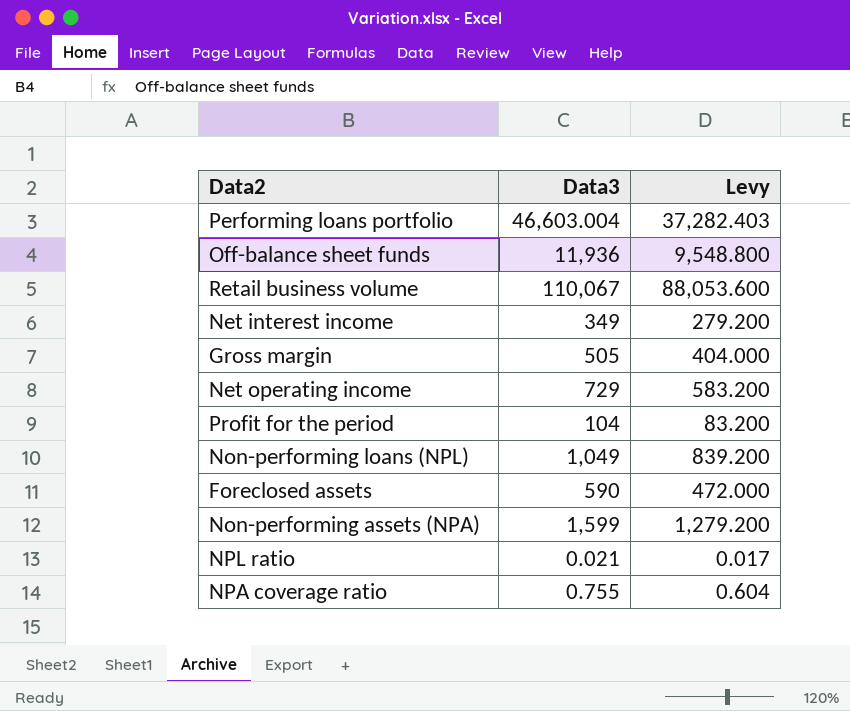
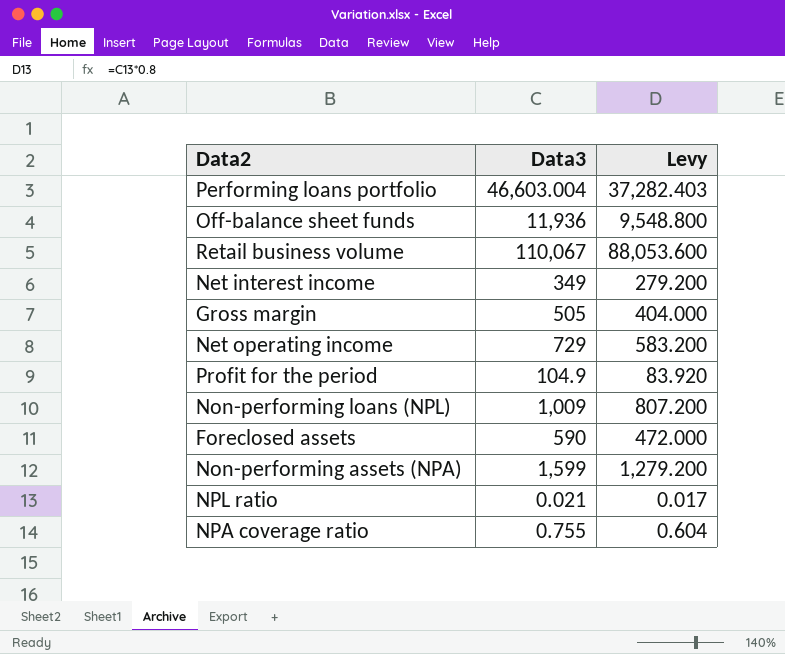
Profit for the period | Data3: 104 -> 104.9
Profit for the period | Levy: 83.200 -> 83.920
Non-performing loans (NPL) | Data3: 1,049 -> 1,009
Non-performing loans (NPL) | Levy: 839.200 -> 807.200

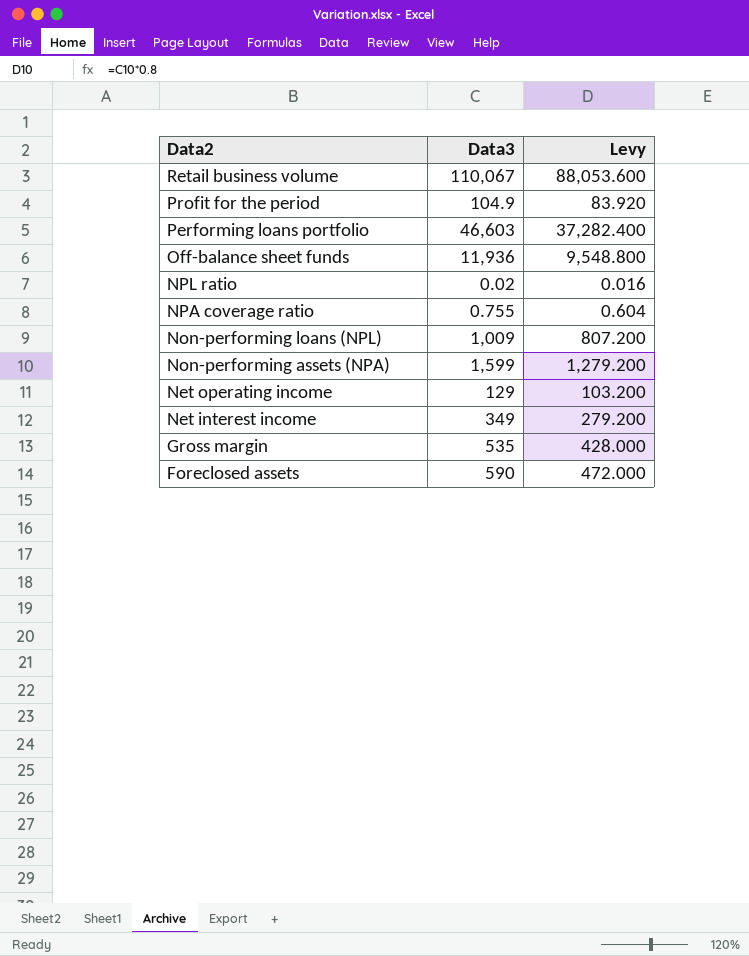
row order: none -> Data2 descending
Performing loans portfolio | Data3: 46,603.004 -> 46,603
Performing loans portfolio | Levy: 37,282.403 -> 37,282.400
NPL ratio | Data3: 0.021 -> 0.02
NPL ratio | Levy: 0.017 -> 0.016
Net operating income | Data3: 729 -> 129
Net operating income | Levy: 583.200 -> 103.200
Gross margin | Data3: 505 -> 535
Gross margin | Levy: 404.000 -> 428.000

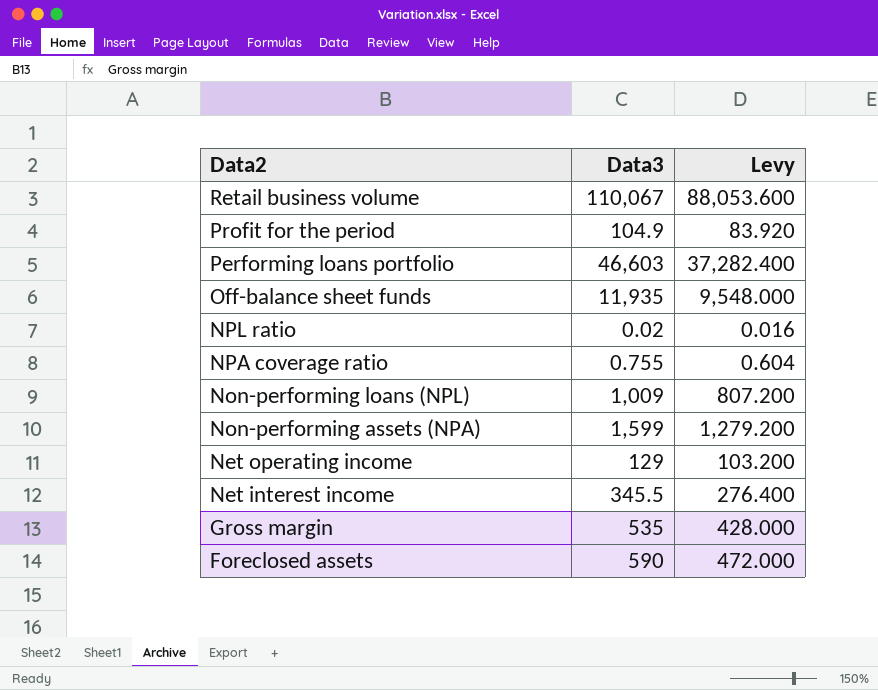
Off-balance sheet funds | Data3: 11,936 -> 11,935
Off-balance sheet funds | Levy: 9,548.800 -> 9,548.000
Net interest income | Data3: 349 -> 345.5
Net interest income | Levy: 279.200 -> 276.400

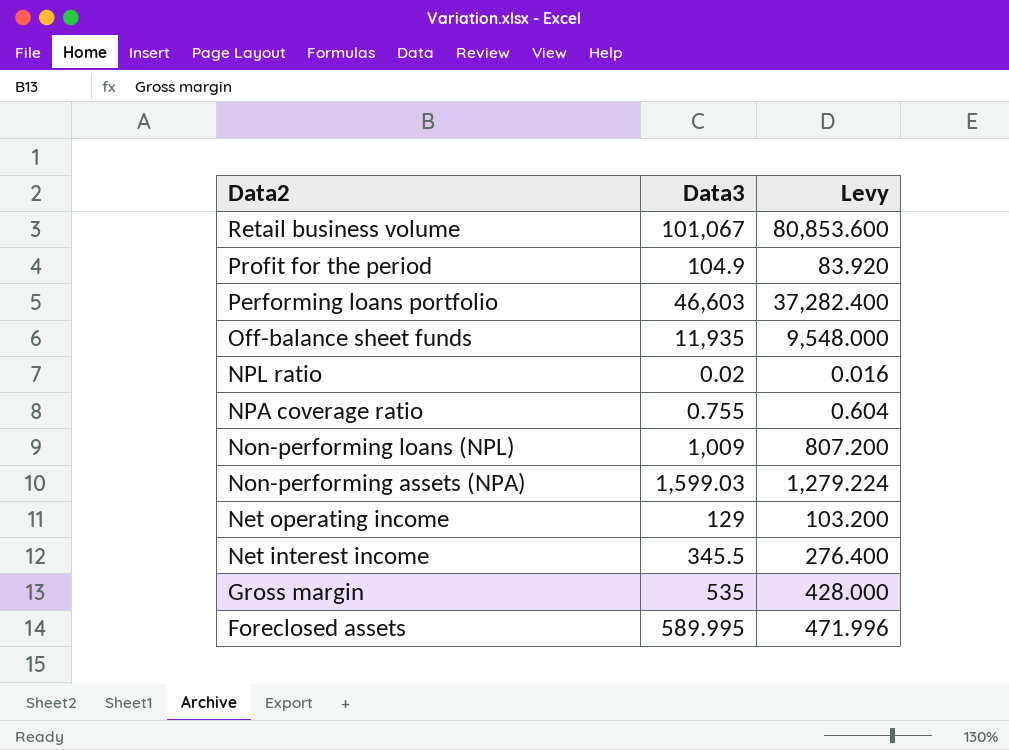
Retail business volume | Data3: 110,067 -> 101,067
Retail business volume | Levy: 88,053.600 -> 80,853.600
Non-performing assets (NPA) | Data3: 1,599 -> 1,599.03
Non-performing assets (NPA) | Levy: 1,279.200 -> 1,279.224
Foreclosed assets | Data3: 590 -> 589.995
Foreclosed assets | Levy: 472.000 -> 471.996

